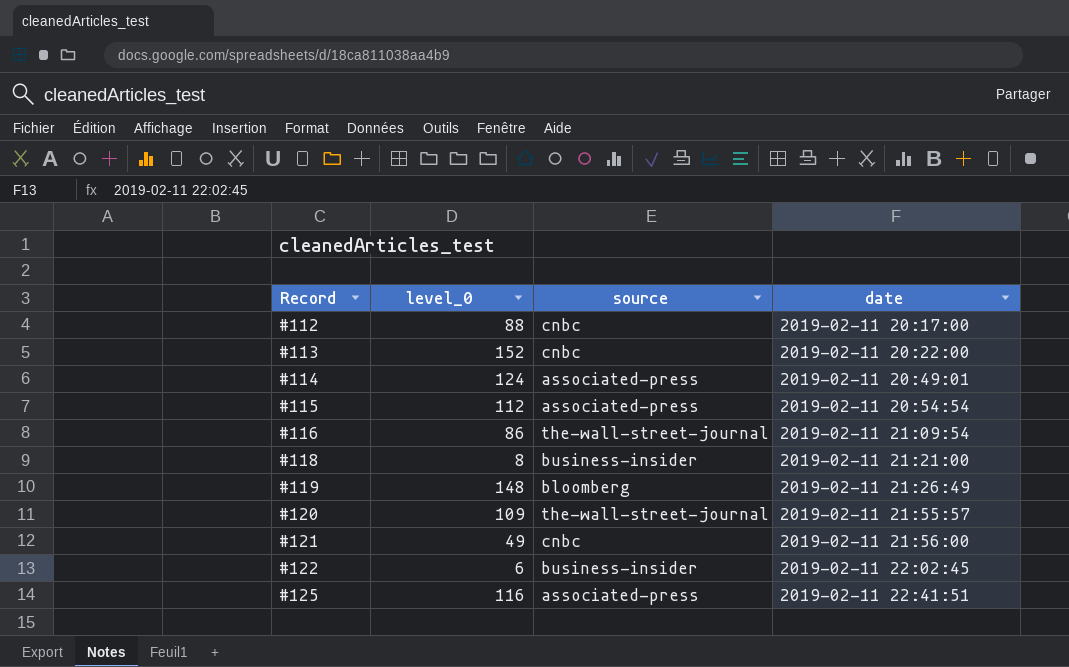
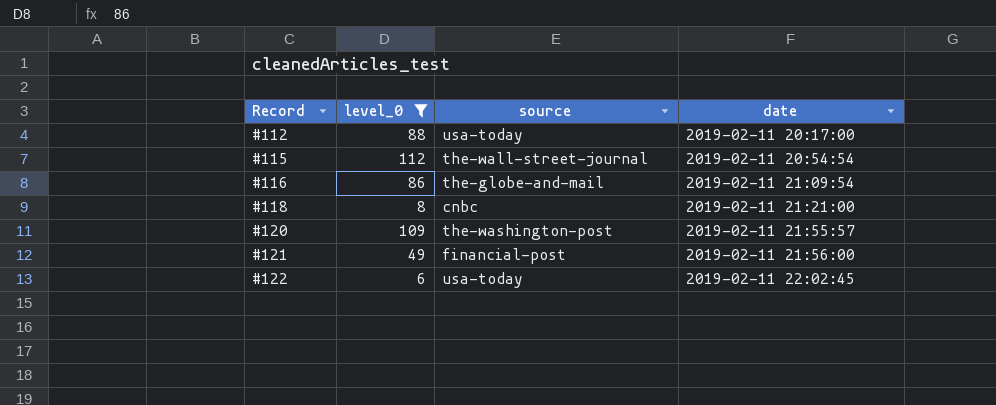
filter: none -> level_0 <= 112
#112 | source: cnbc -> usa-today
#115 | source: associated-press -> the-wall-street-journal
#116 | source: the-wall-street-journal -> the-globe-and-mail
#118 | source: business-insider -> cnbc
#120 | source: the-wall-street-journal -> the-washington-post
#121 | source: cnbc -> financial-post
#122 | source: business-insider -> usa-today

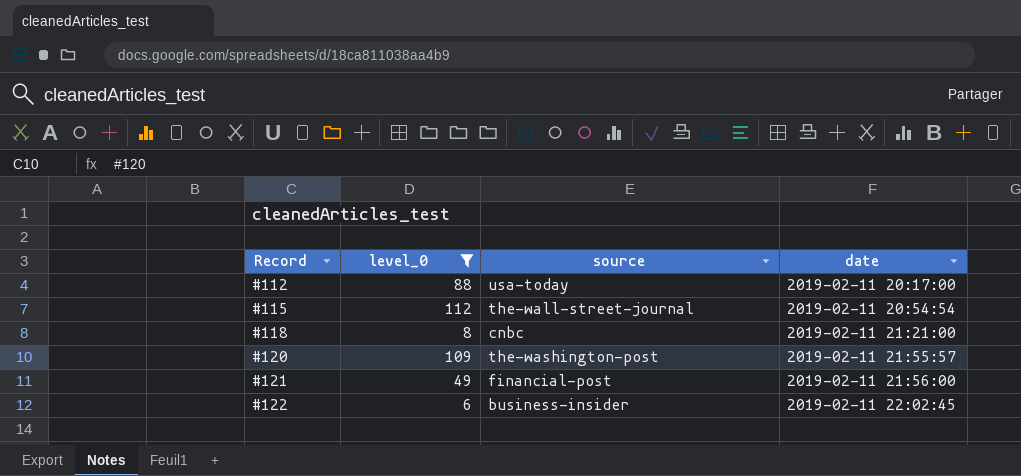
row #116: 86 | the-globe-and-mail | 2019-02-11 21:09:54 -> none
#122 | source: usa-today -> business-insider

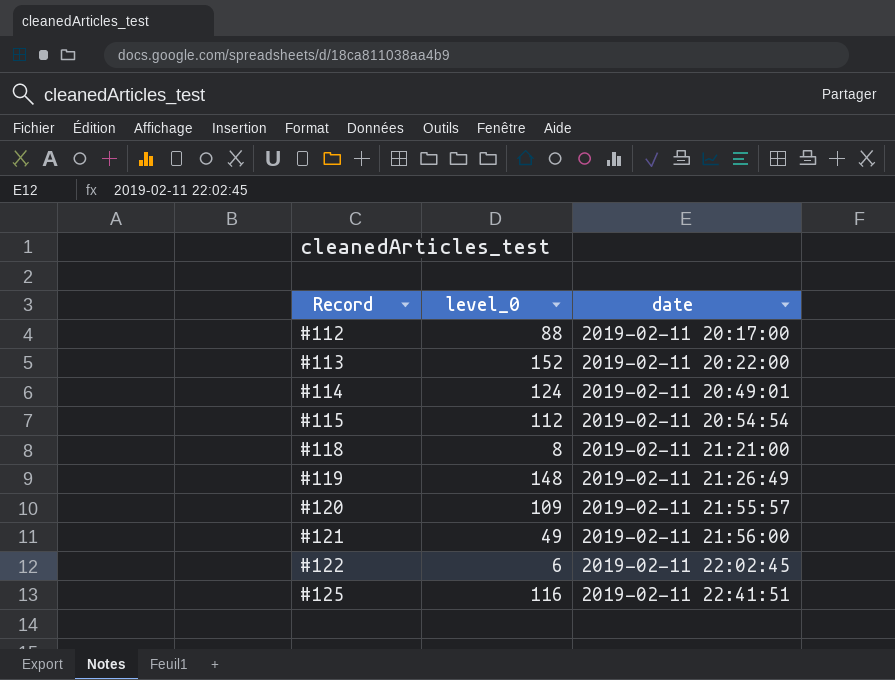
filter: level_0 <= 112 -> none
column source | position: 3 -> none

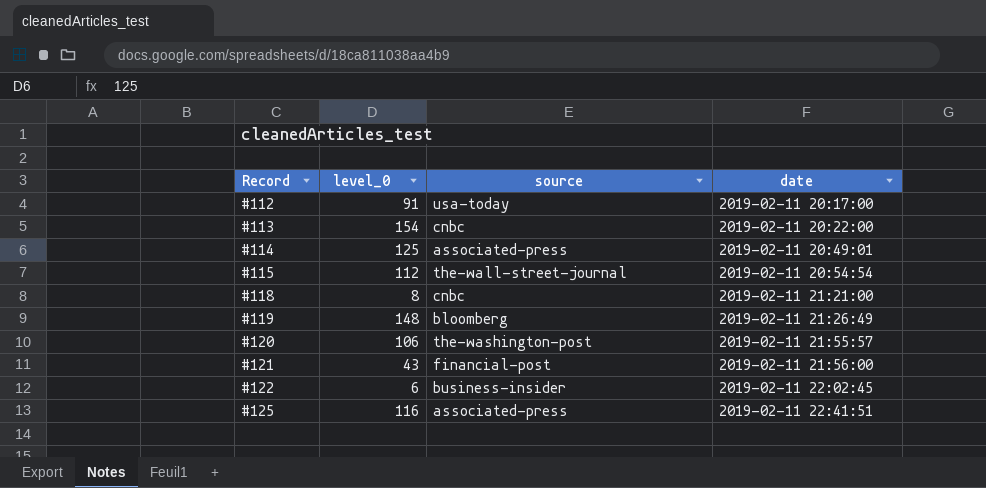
column source | position: none -> 3
#112 | level_0: 88 -> 91
#113 | level_0: 152 -> 154
#114 | level_0: 124 -> 125
#120 | level_0: 109 -> 106
#121 | level_0: 49 -> 43

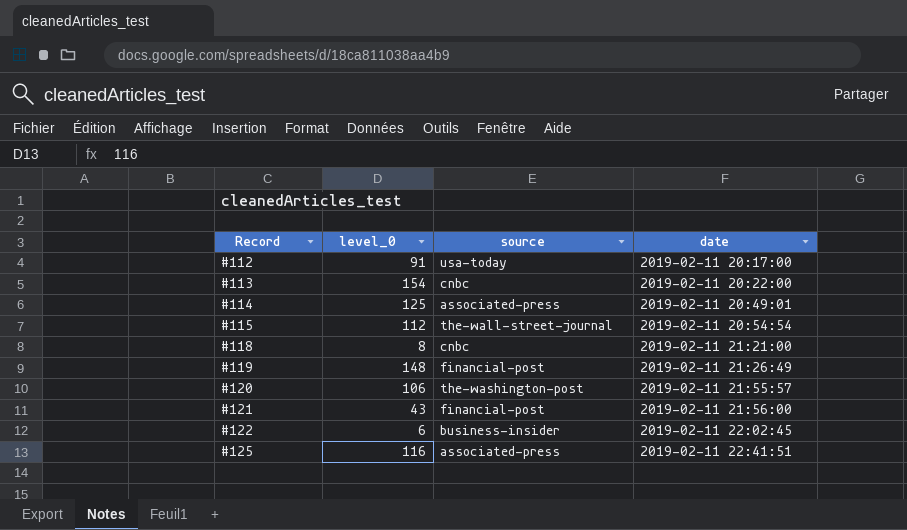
#119 | source: bloomberg -> financial-post

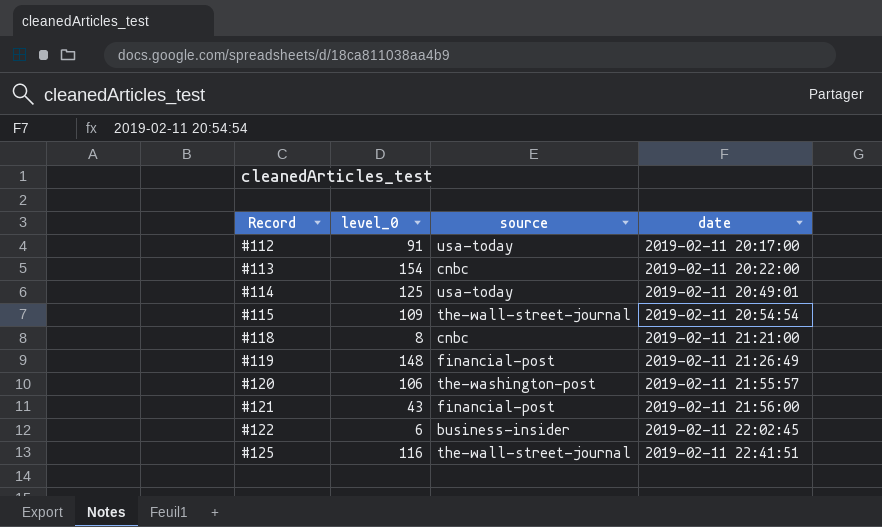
#114 | source: associated-press -> usa-today
#115 | level_0: 112 -> 109
#125 | source: associated-press -> the-wall-street-journal

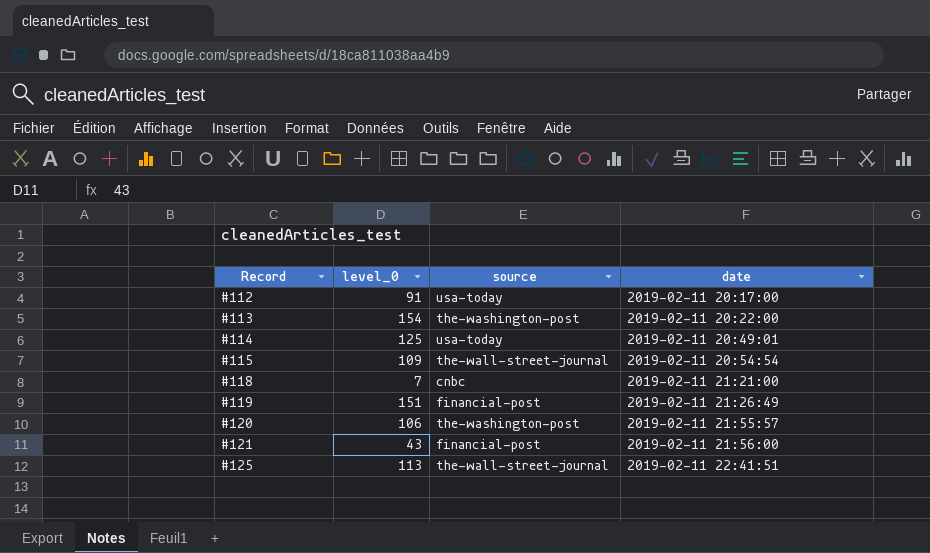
row #122: 6 | business-insider | 2019-02-11 22:02:45 -> none
#113 | source: cnbc -> the-washington-post
#118 | level_0: 8 -> 7
#119 | level_0: 148 -> 151
#125 | level_0: 116 -> 113

